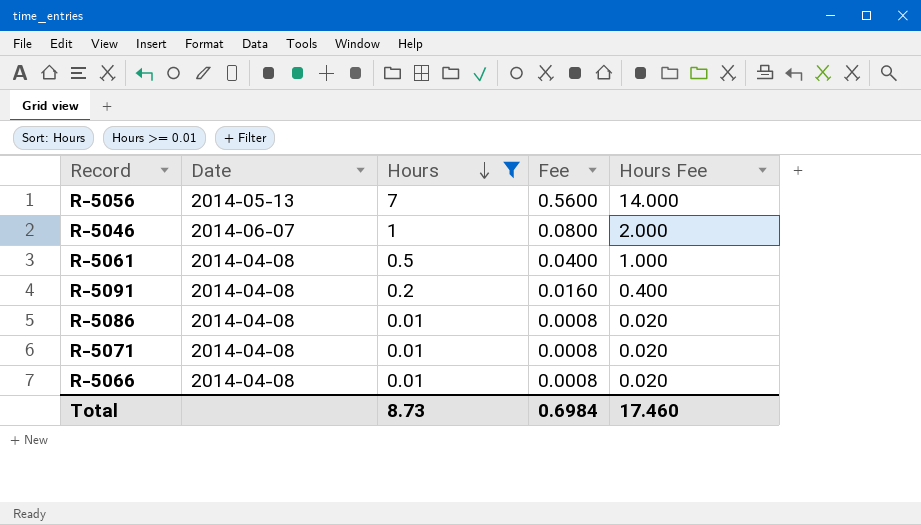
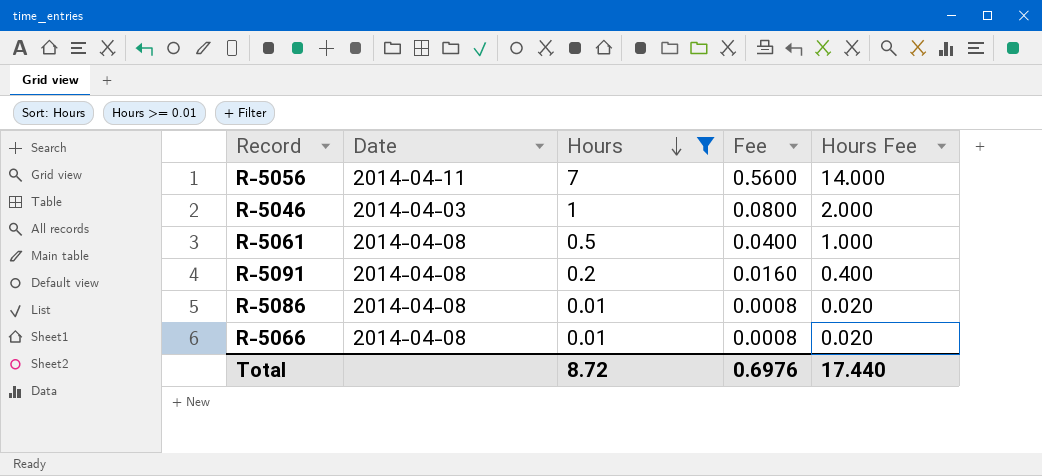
row R-5071: 2014-04-08 | 0.01 | 0.0008 | 0.020 -> none
R-5056 | Date: 2014-05-13 -> 2014-04-11
R-5046 | Date: 2014-06-07 -> 2014-04-03
Total | Hours: 8.73 -> 8.72
Total | Fee: 0.6984 -> 0.6976
Total | Hours Fee: 17.460 -> 17.440

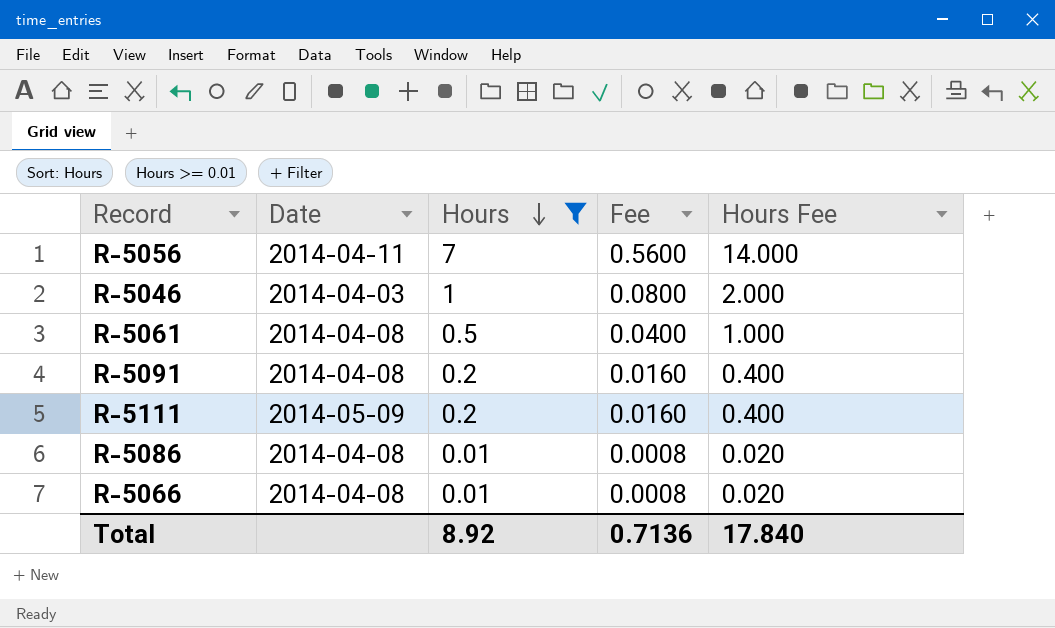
row R-5111: none -> 2014-05-09 | 0.2 | 0.0160 | 0.400
Total | Hours: 8.72 -> 8.92
Total | Fee: 0.6976 -> 0.7136
Total | Hours Fee: 17.440 -> 17.840

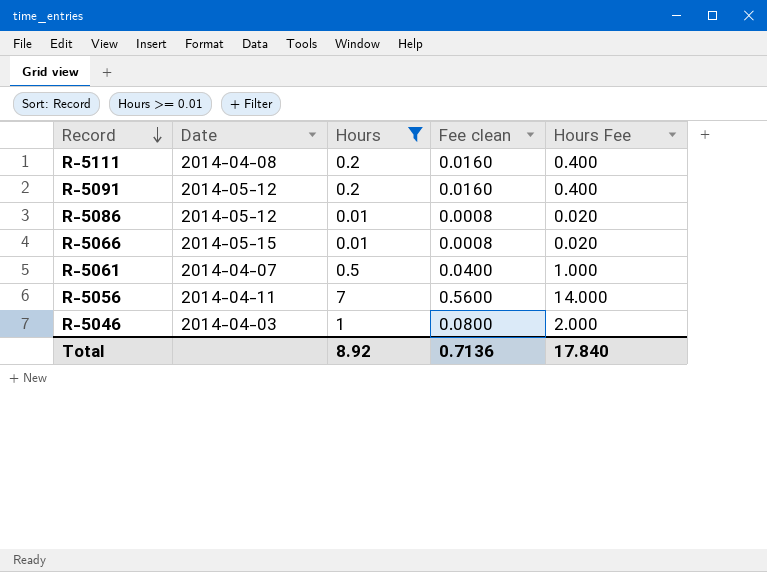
row order: Hours descending -> Record descending
column name: Fee -> Fee clean
R-5111 | Date: 2014-05-09 -> 2014-04-08
R-5091 | Date: 2014-04-08 -> 2014-05-12
R-5086 | Date: 2014-04-08 -> 2014-05-12
R-5066 | Date: 2014-04-08 -> 2014-05-15
R-5061 | Date: 2014-04-08 -> 2014-04-07

